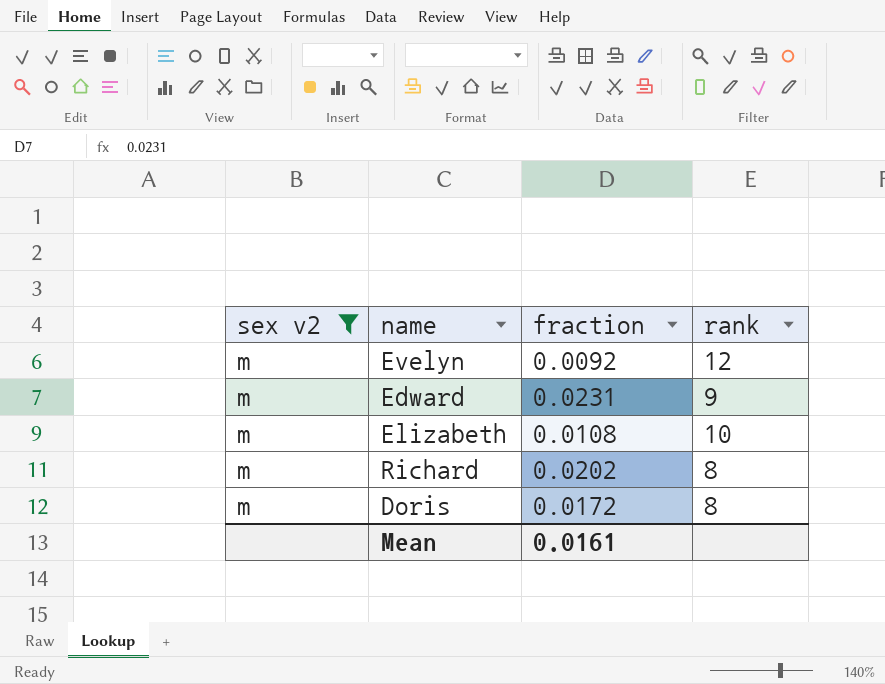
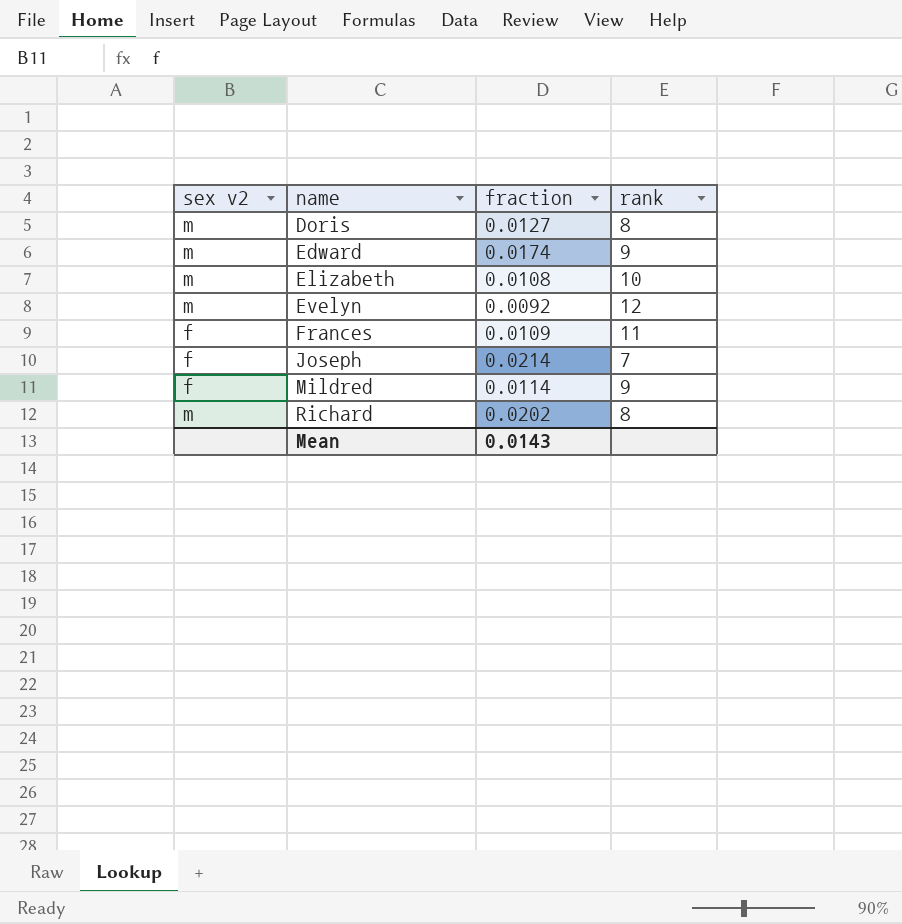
filter: sex v2 = m -> none
row order: none -> name ascending
Doris | fraction: 0.0172 -> 0.0127
Edward | fraction: 0.0231 -> 0.0174
Mean | fraction: 0.0161 -> 0.0143

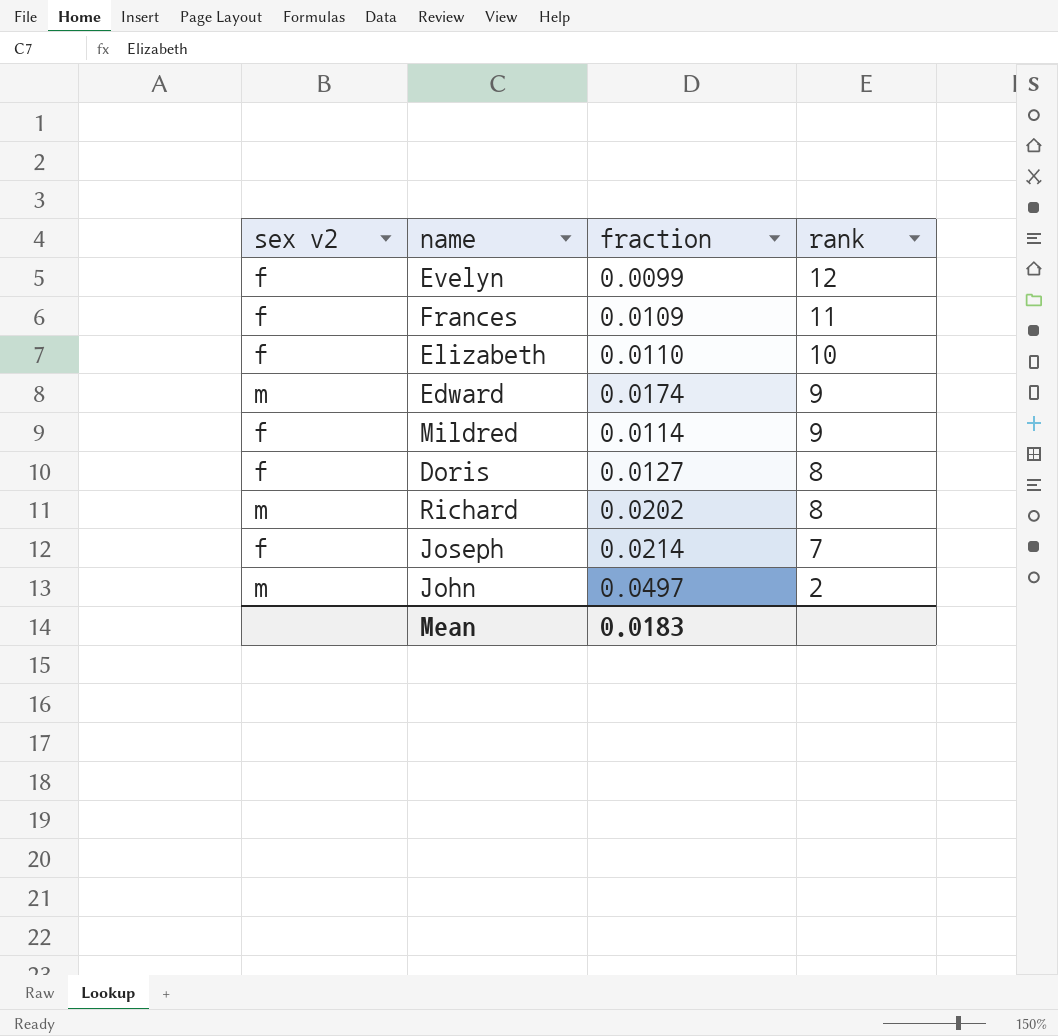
row order: name ascending -> rank descending
Evelyn | sex v2: m -> f
Evelyn | fraction: 0.0092 -> 0.0099
Elizabeth | sex v2: m -> f
Elizabeth | fraction: 0.0108 -> 0.0110
Doris | sex v2: m -> f
row John: none -> m | 0.0497 | 2
Mean | fraction: 0.0143 -> 0.0183

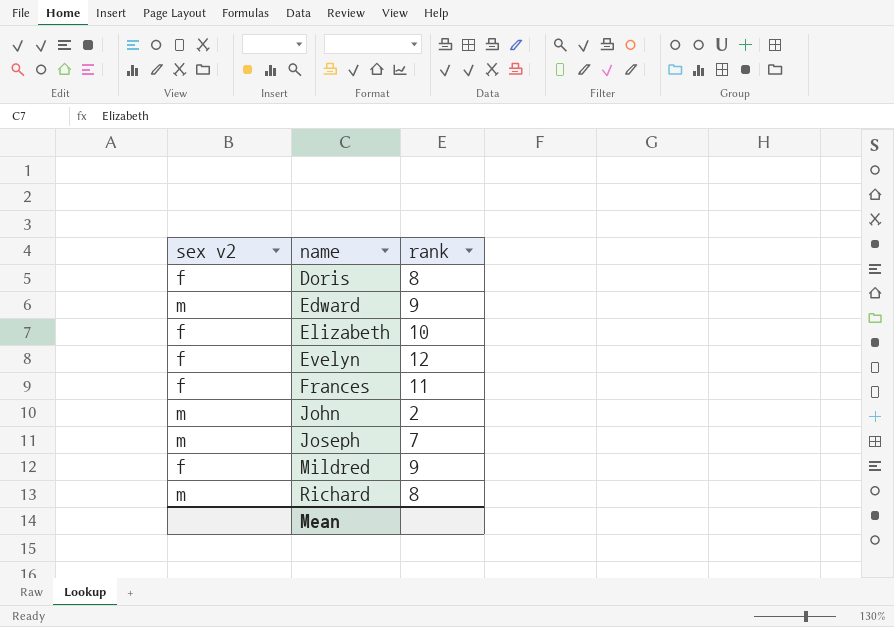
row order: rank descending -> name ascending
column fraction | position: 3 -> none
Joseph | sex v2: f -> m

